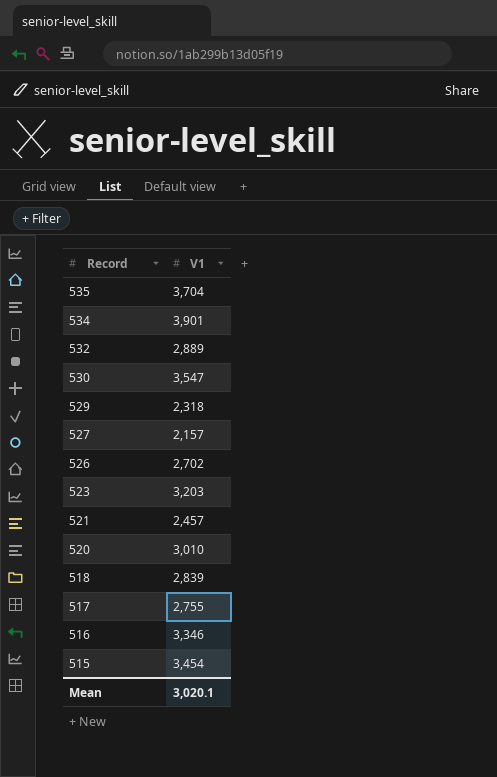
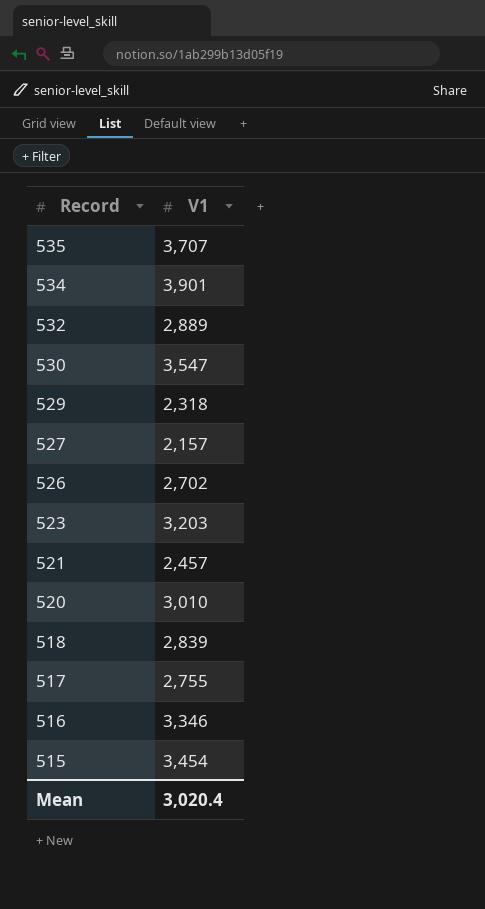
535 | V1: 3,704 -> 3,707
Mean | V1: 3,020.1 -> 3,020.4

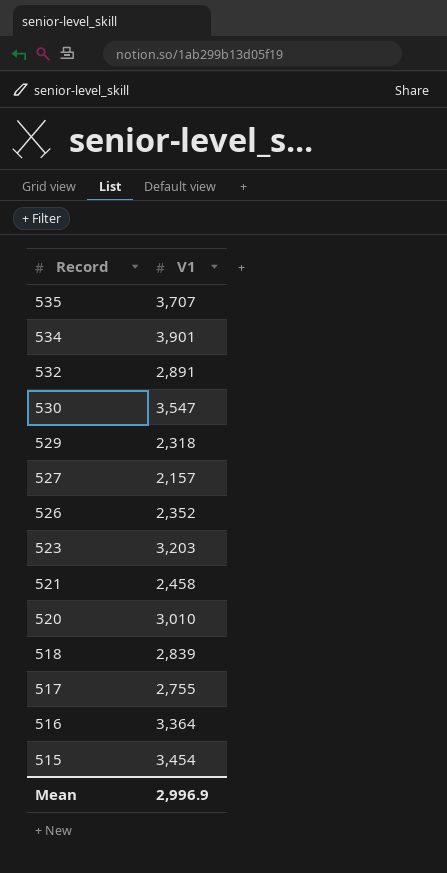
532 | V1: 2,889 -> 2,891
526 | V1: 2,702 -> 2,352
521 | V1: 2,457 -> 2,458
516 | V1: 3,346 -> 3,364
Mean | V1: 3,020.4 -> 2,996.9

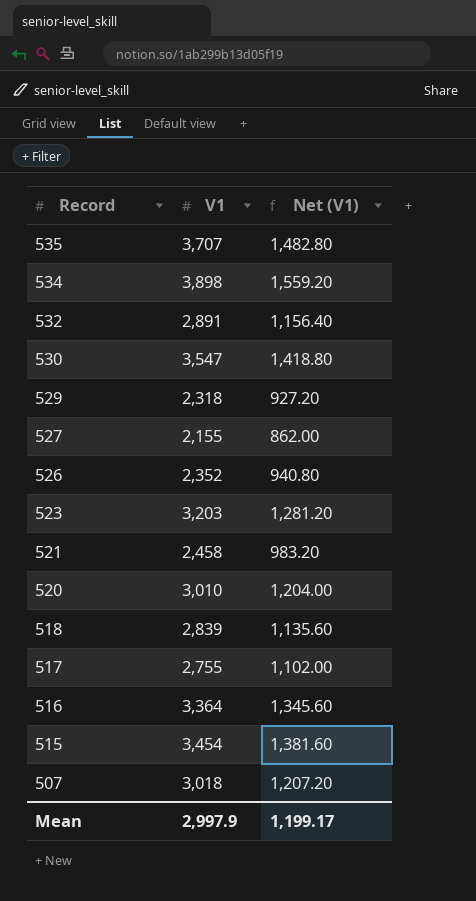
column Net (V1) | formula: none -> [V1] * 0.4
534 | V1: 3,901 -> 3,898
527 | V1: 2,157 -> 2,155
row 507: none -> 3,018 | 1,207.20
Mean | V1: 2,996.9 -> 2,997.9

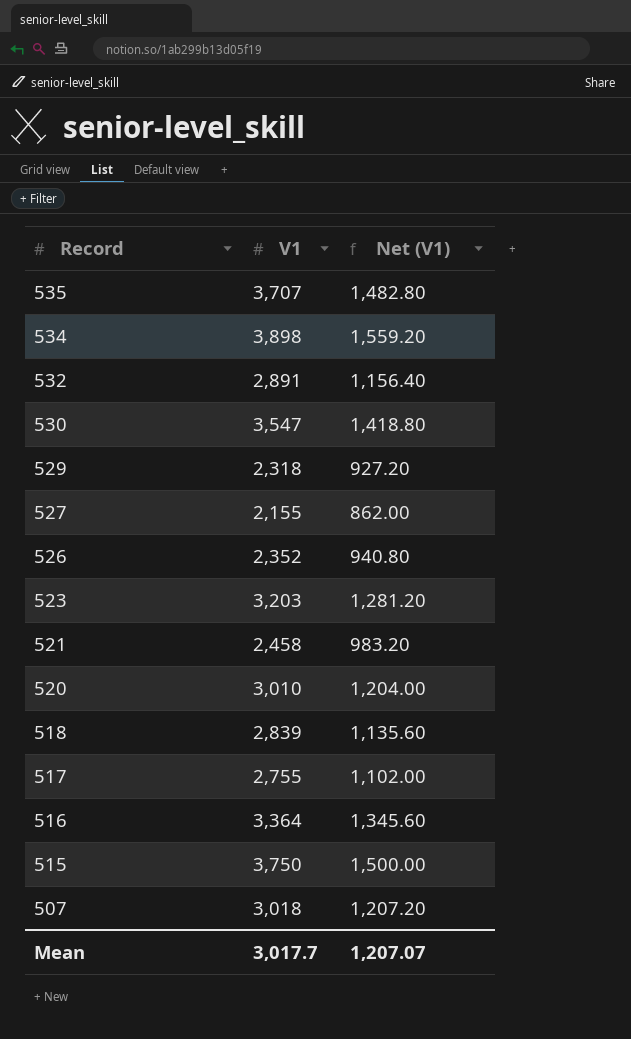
515 | V1: 3,454 -> 3,750
515 | Net (V1): 1,381.60 -> 1,500.00
Mean | V1: 2,997.9 -> 3,017.7
Mean | Net (V1): 1,199.17 -> 1,207.07

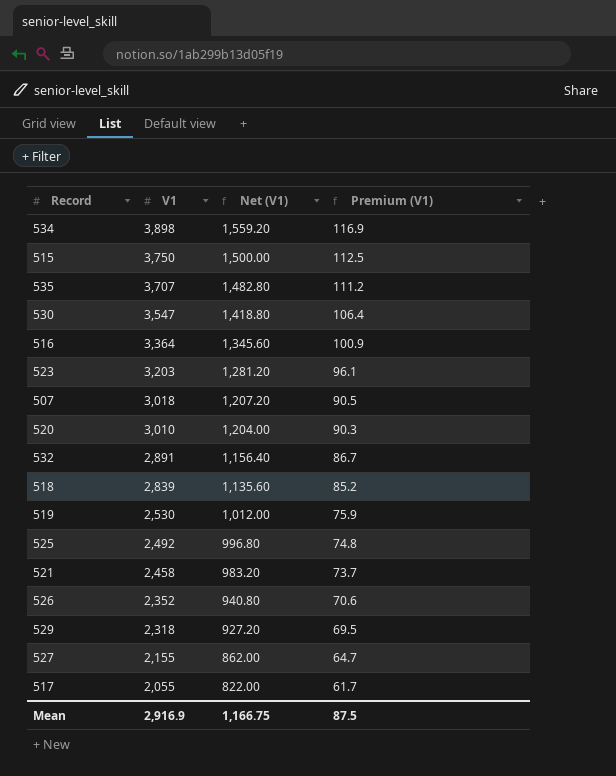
row order: Record descending -> V1 descending
column Premium (V1) | formula: none -> [V1] * 0.03
row 519: none -> 2,530 | 1,012.00 | 75.9
row 525: none -> 2,492 | 996.80 | 74.8
517 | V1: 2,755 -> 2,055
517 | Net (V1): 1,102.00 -> 822.00
Mean | V1: 3,017.7 -> 2,916.9
Mean | Net (V1): 1,207.07 -> 1,166.75

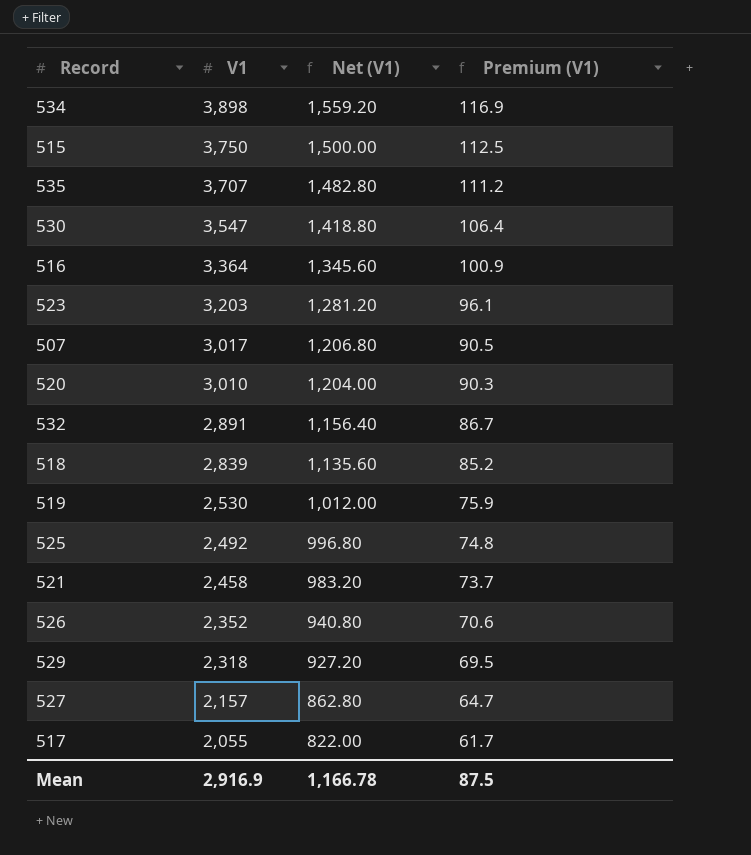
507 | V1: 3,018 -> 3,017
507 | Net (V1): 1,207.20 -> 1,206.80
527 | V1: 2,155 -> 2,157
527 | Net (V1): 862.00 -> 862.80
Mean | Net (V1): 1,166.75 -> 1,166.78

